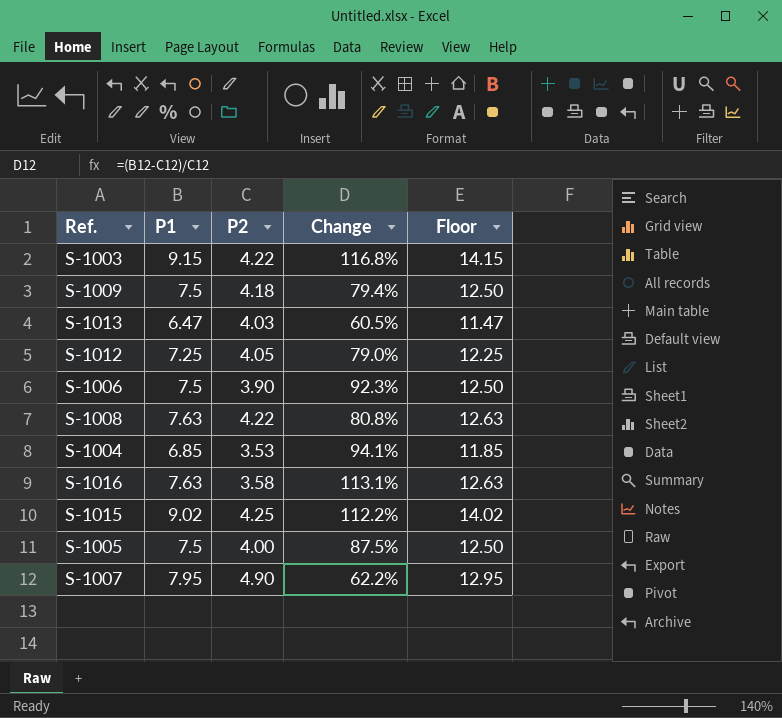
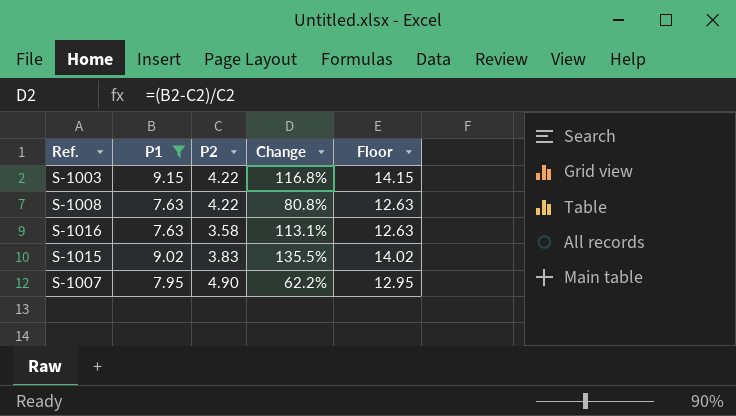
filter: none -> P1 >= 7.63
S-1015 | P2: 4.25 -> 3.83
S-1015 | Change: 112.2% -> 135.5%

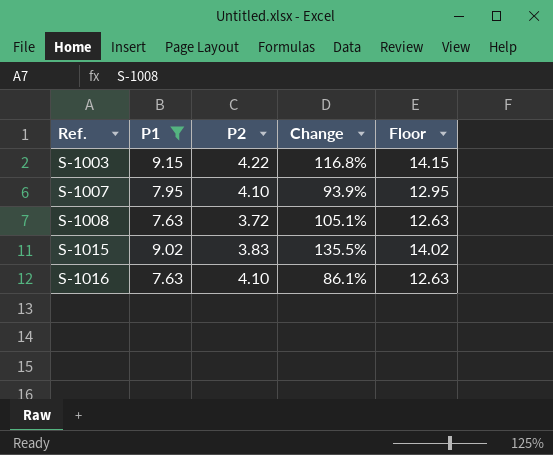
row order: none -> Ref. ascending
S-1007 | P2: 4.90 -> 4.10
S-1007 | Change: 62.2% -> 93.9%
S-1008 | P2: 4.22 -> 3.72
S-1008 | Change: 80.8% -> 105.1%
S-1016 | P2: 3.58 -> 4.10
S-1016 | Change: 113.1% -> 86.1%

